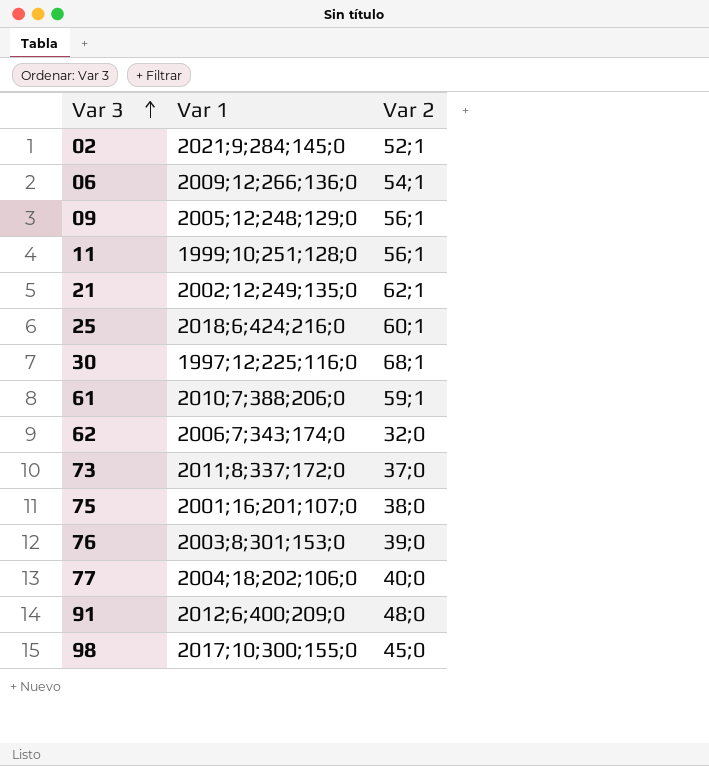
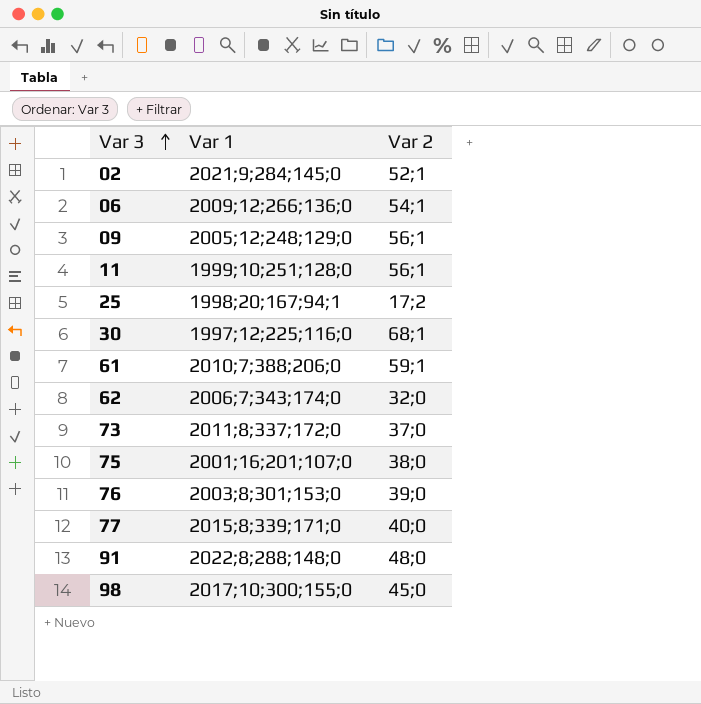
row 21: 2002;12;249;135;0 | 62;1 -> none
25 | Var 1: 2018;6;424;216;0 -> 1998;20;167;94;1
25 | Var 2: 60;1 -> 17;2
77 | Var 1: 2004;18;202;106;0 -> 2015;8;339;171;0
91 | Var 1: 2012;6;400;209;0 -> 2022;8;288;148;0

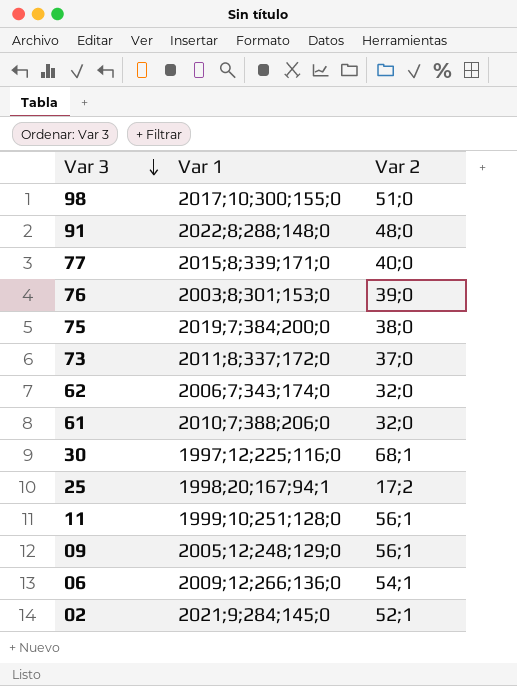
row order: Var 3 ascending -> Var 3 descending
98 | Var 2: 45;0 -> 51;0
75 | Var 1: 2001;16;201;107;0 -> 2019;7;384;200;0
61 | Var 2: 59;1 -> 32;0

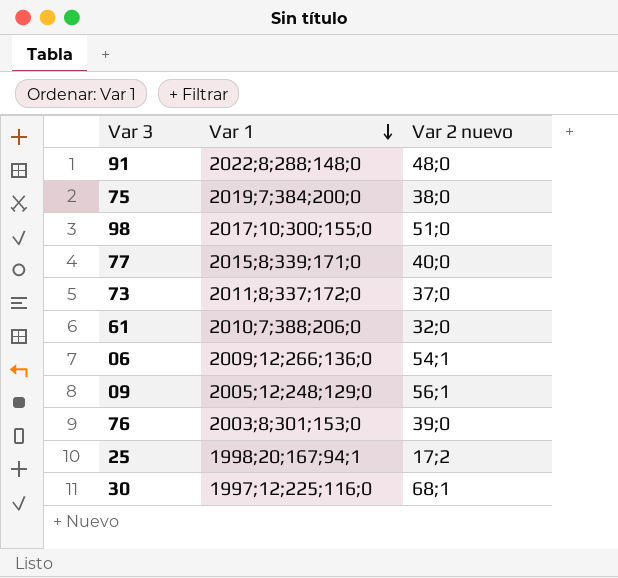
row order: Var 3 descending -> Var 1 descending
column name: Var 2 -> Var 2 nuevo
row 62: 2006;7;343;174;0 | 32;0 -> none
row 11: 1999;10;251;128;0 | 56;1 -> none
row 02: 2021;9;284;145;0 | 52;1 -> none

